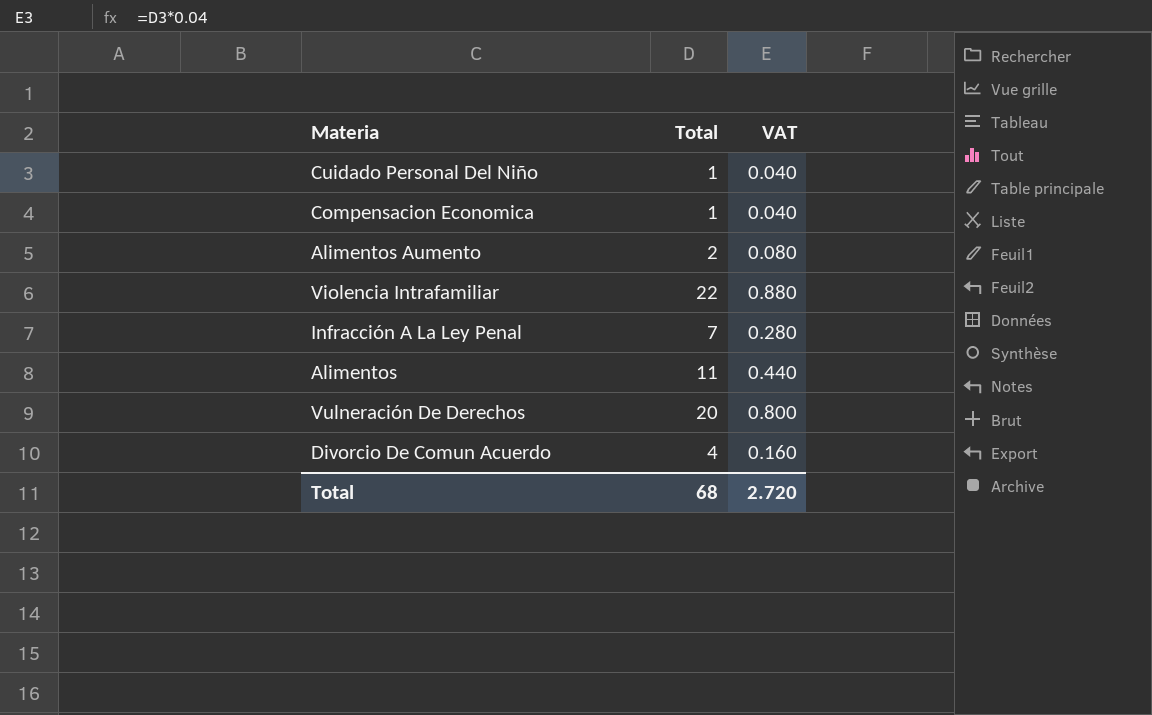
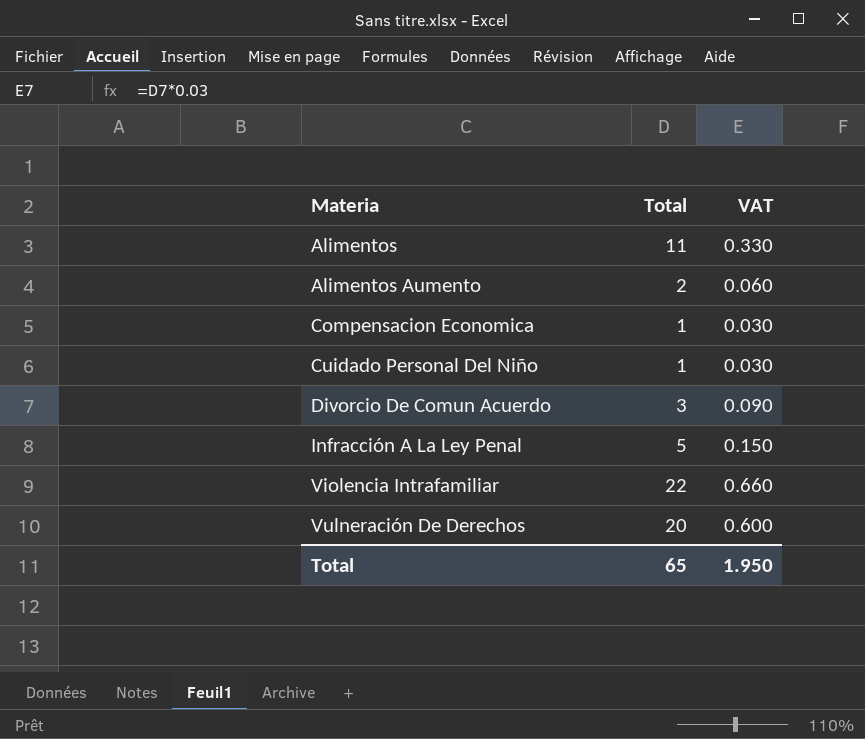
row order: none -> Materia ascending
column VAT | formula: [Total] * 0.04 -> [Total] * 0.03
Divorcio De Comun Acuerdo | Total: 4 -> 3
Infracción A La Ley Penal | Total: 7 -> 5
Total | Total: 68 -> 65
Total | VAT: 2.720 -> 1.950

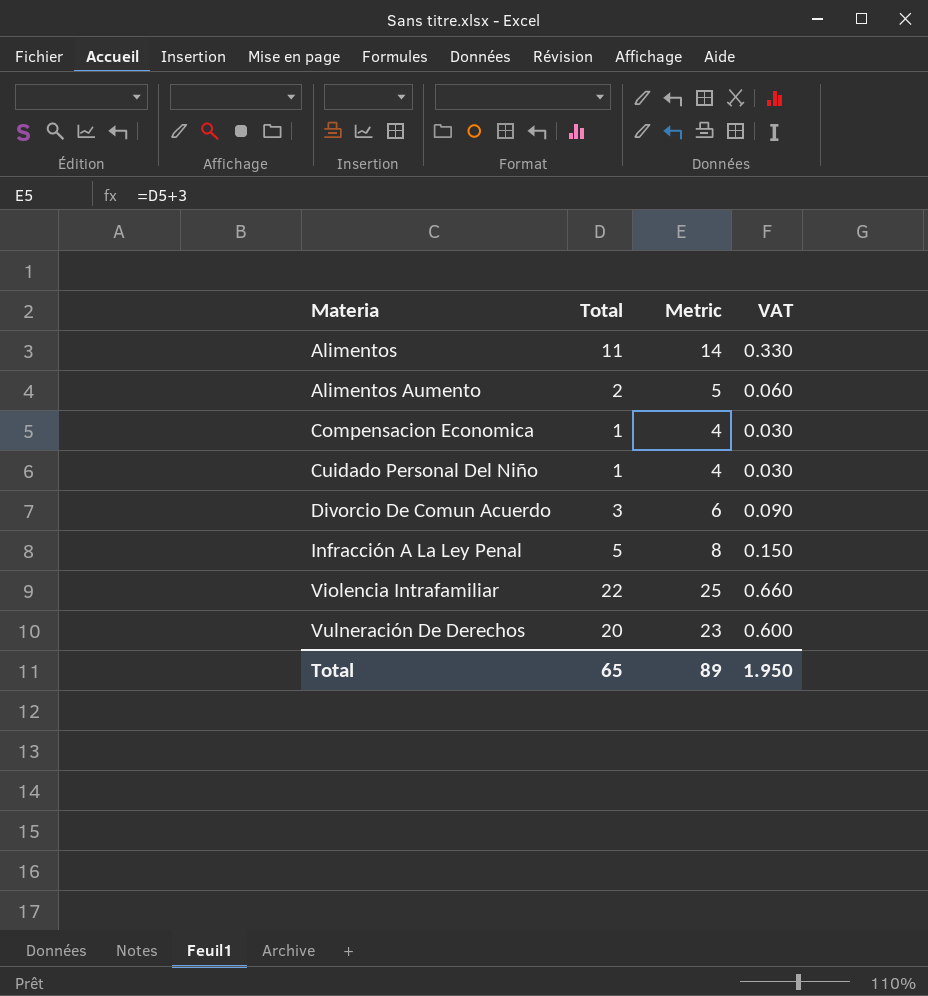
column Metric | formula: none -> [Total] + 3

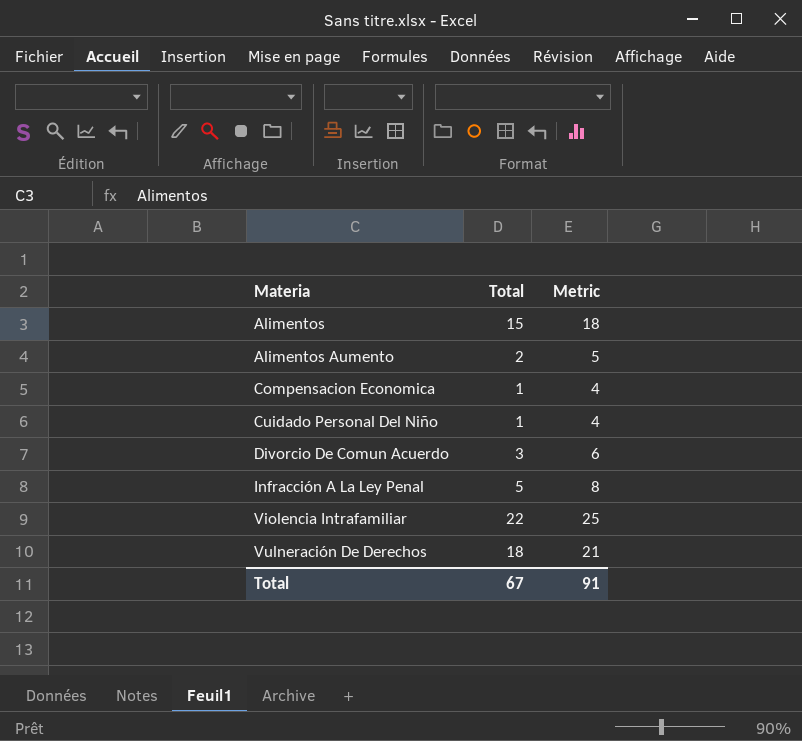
column VAT | formula: [Total] * 0.03 -> none
Alimentos | Total: 11 -> 15
Alimentos | Metric: 14 -> 18
Vulneración De Derechos | Total: 20 -> 18
Vulneración De Derechos | Metric: 23 -> 21
Total | Total: 65 -> 67
Total | Metric: 89 -> 91

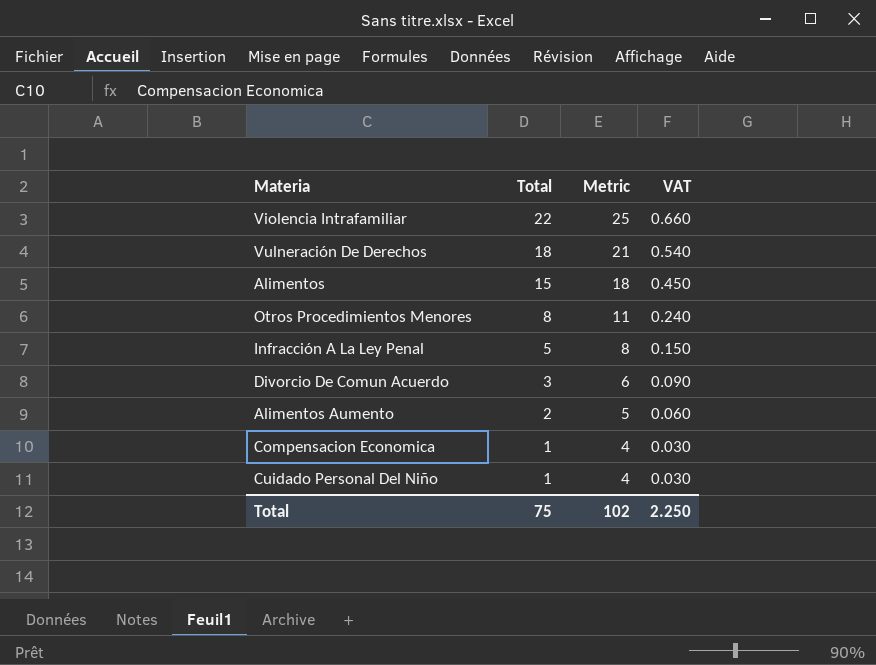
row order: Materia ascending -> Total descending
column VAT | formula: none -> [Total] * 0.03
row Otros Procedimientos Menores: none -> 8 | 11 | 0.240
Total | Total: 67 -> 75
Total | Metric: 91 -> 102

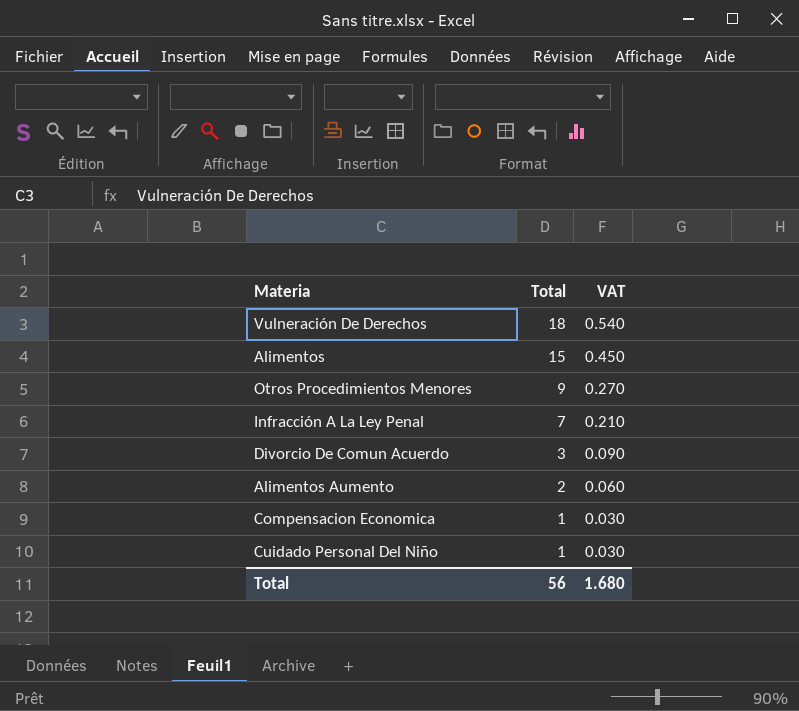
column Metric | formula: [Total] + 3 -> none
row Violencia Intrafamiliar: 22 | 25 | 0.660 -> none
Otros Procedimientos Menores | Total: 8 -> 9
Otros Procedimientos Menores | VAT: 0.240 -> 0.270
Infracción A La Ley Penal | Total: 5 -> 7
Infracción A La Ley Penal | VAT: 0.150 -> 0.210
Total | Total: 75 -> 56
Total | VAT: 2.250 -> 1.680

